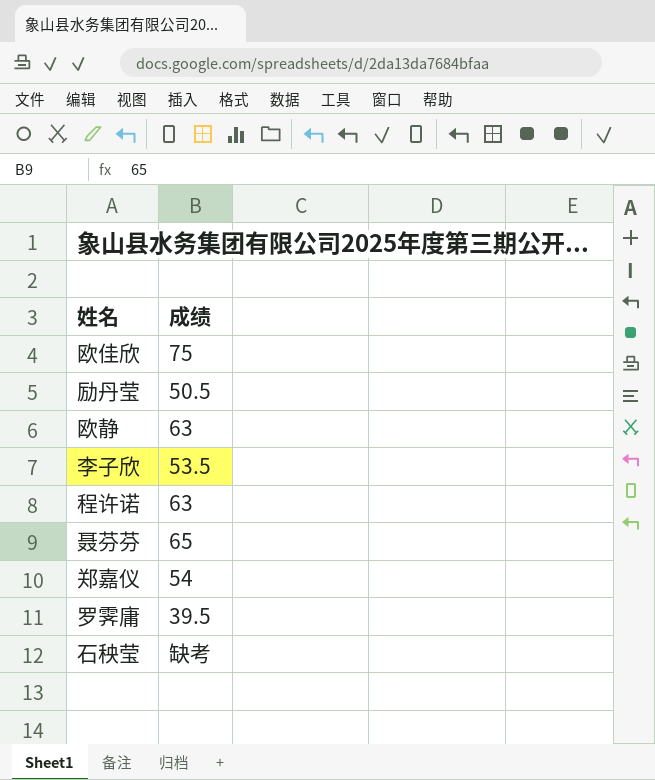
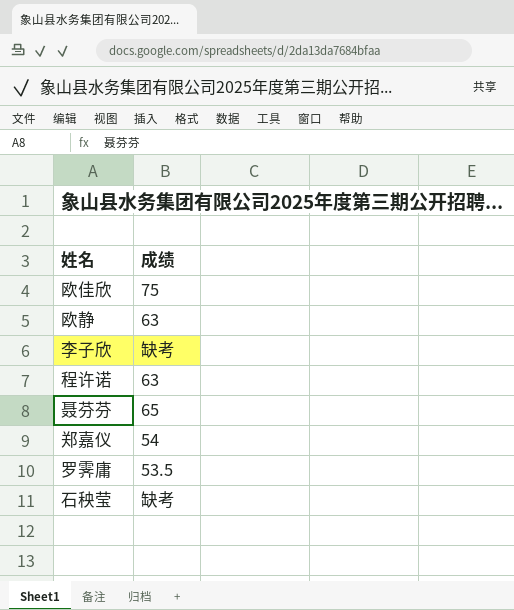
row 励丹莹: 50.5 -> none
李子欣 | 成绩: 53.5 -> 缺考
罗霁庸 | 成绩: 39.5 -> 53.5

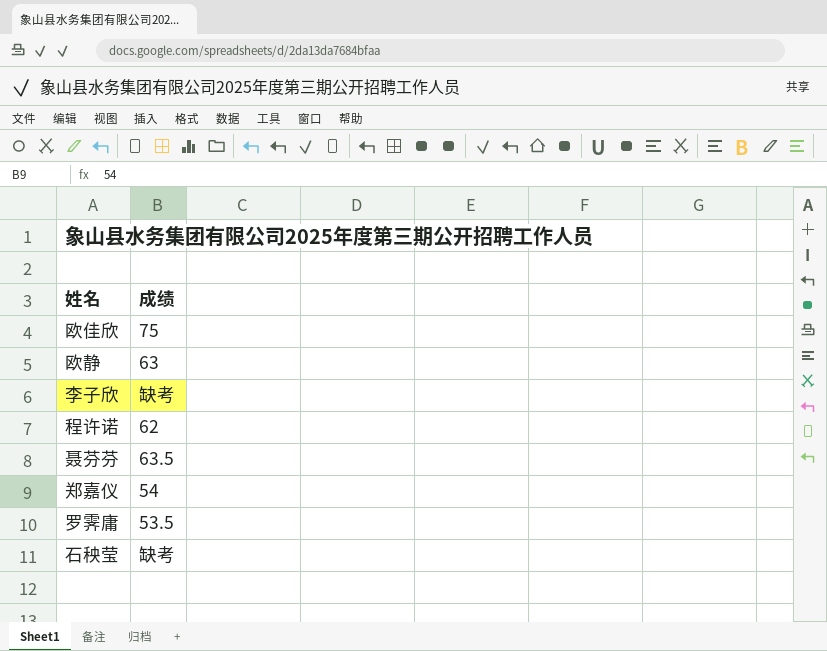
程许诺 | 成绩: 63 -> 62
聂芬芬 | 成绩: 65 -> 63.5

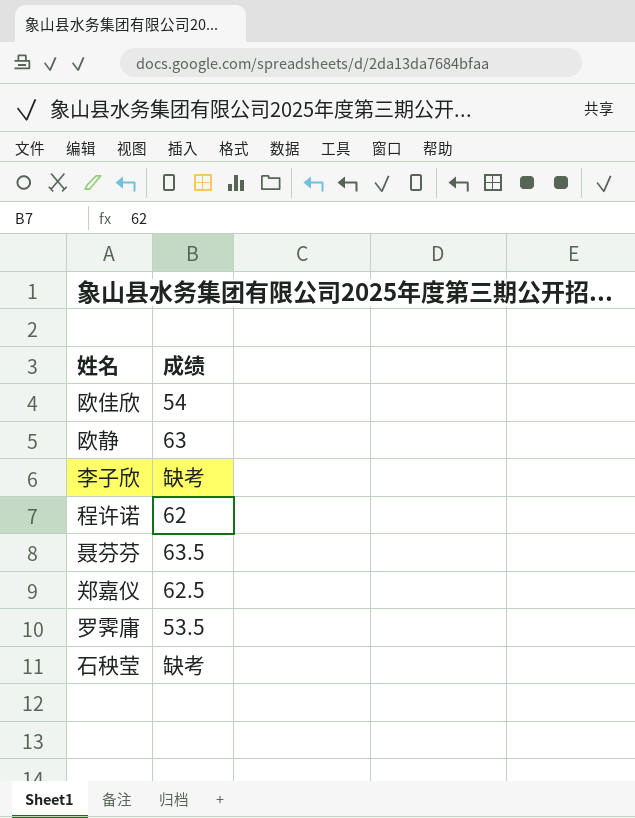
欧佳欣 | 成绩: 75 -> 54
郑嘉仪 | 成绩: 54 -> 62.5

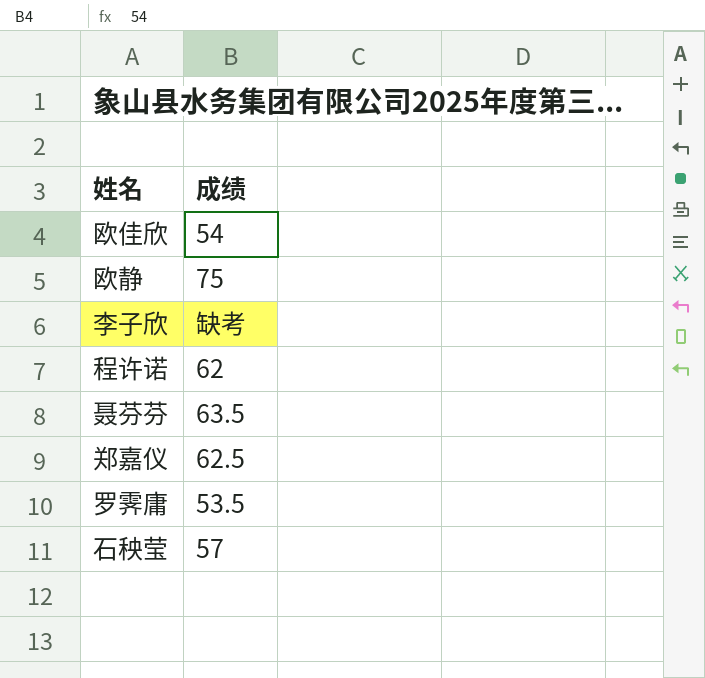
欧静 | 成绩: 63 -> 75
石秧莹 | 成绩: 缺考 -> 57

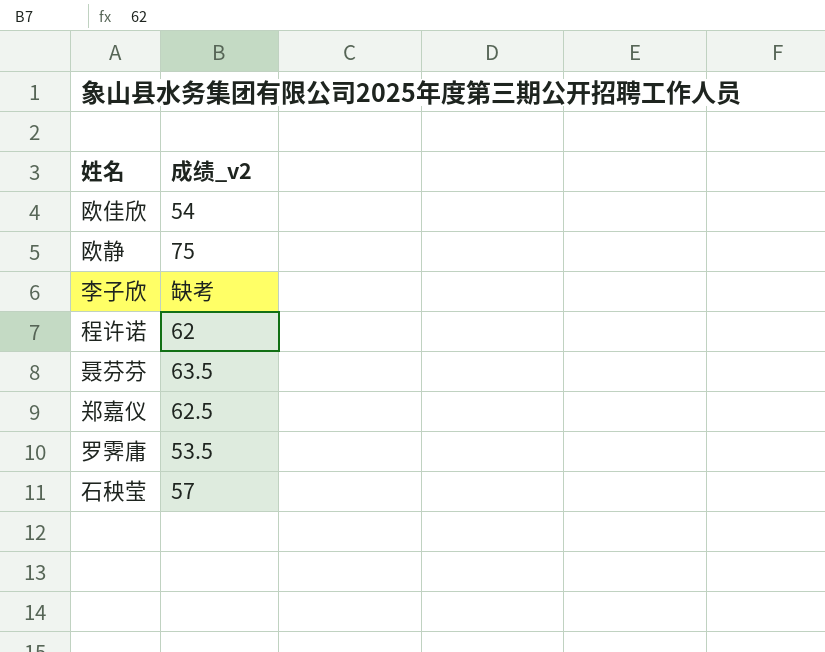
column name: 成绩 -> 成绩_v2

